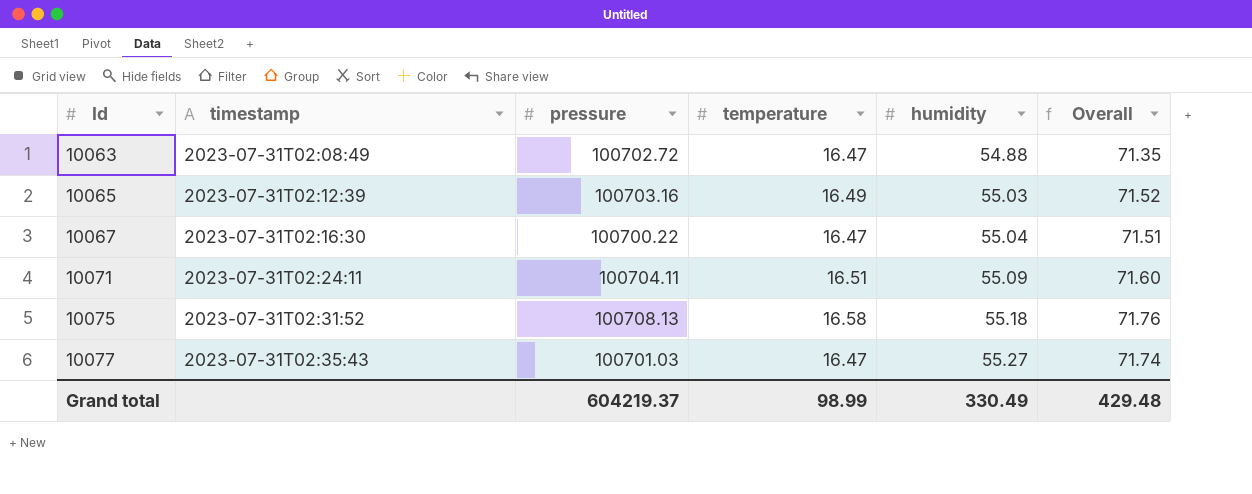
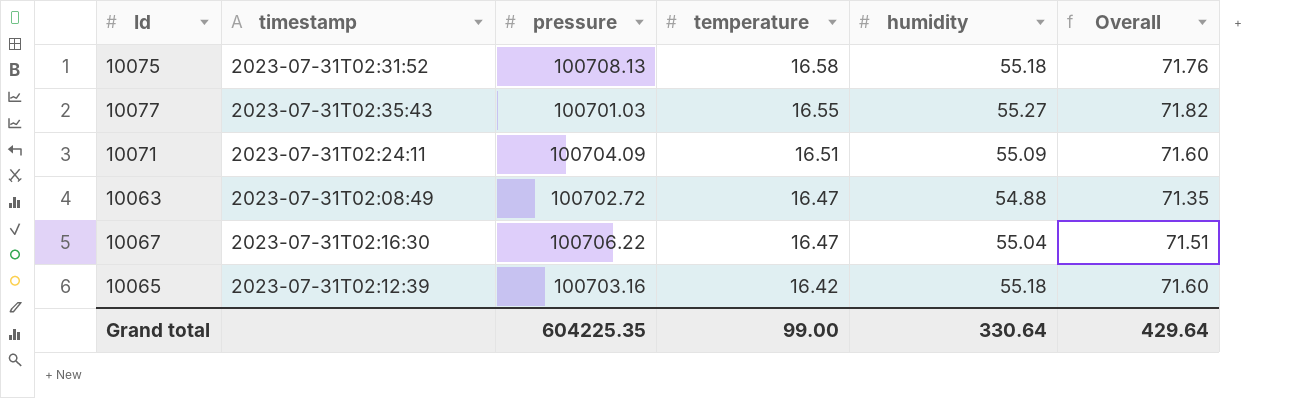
row order: Id ascending -> temperature descending
10077 | temperature: 16.47 -> 16.55
10077 | Overall: 71.74 -> 71.82
10071 | pressure: 100704.11 -> 100704.09
10067 | pressure: 100700.22 -> 100706.22
10065 | temperature: 16.49 -> 16.42
10065 | humidity: 55.03 -> 55.18
10065 | Overall: 71.52 -> 71.60
Grand total | pressure: 604219.37 -> 604225.35
Grand total | temperature: 98.99 -> 99.00
Grand total | humidity: 330.49 -> 330.64
Grand total | Overall: 429.48 -> 429.64

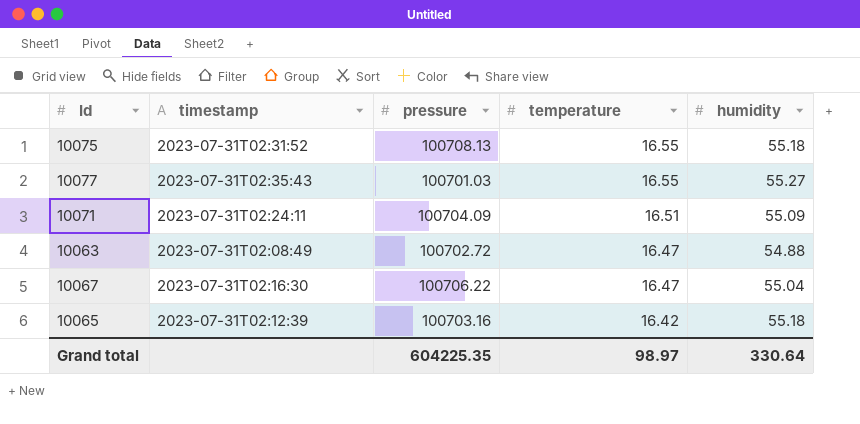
column Overall | formula: [temperature] + [humidity] -> none
10075 | temperature: 16.58 -> 16.55
Grand total | temperature: 99.00 -> 98.97

